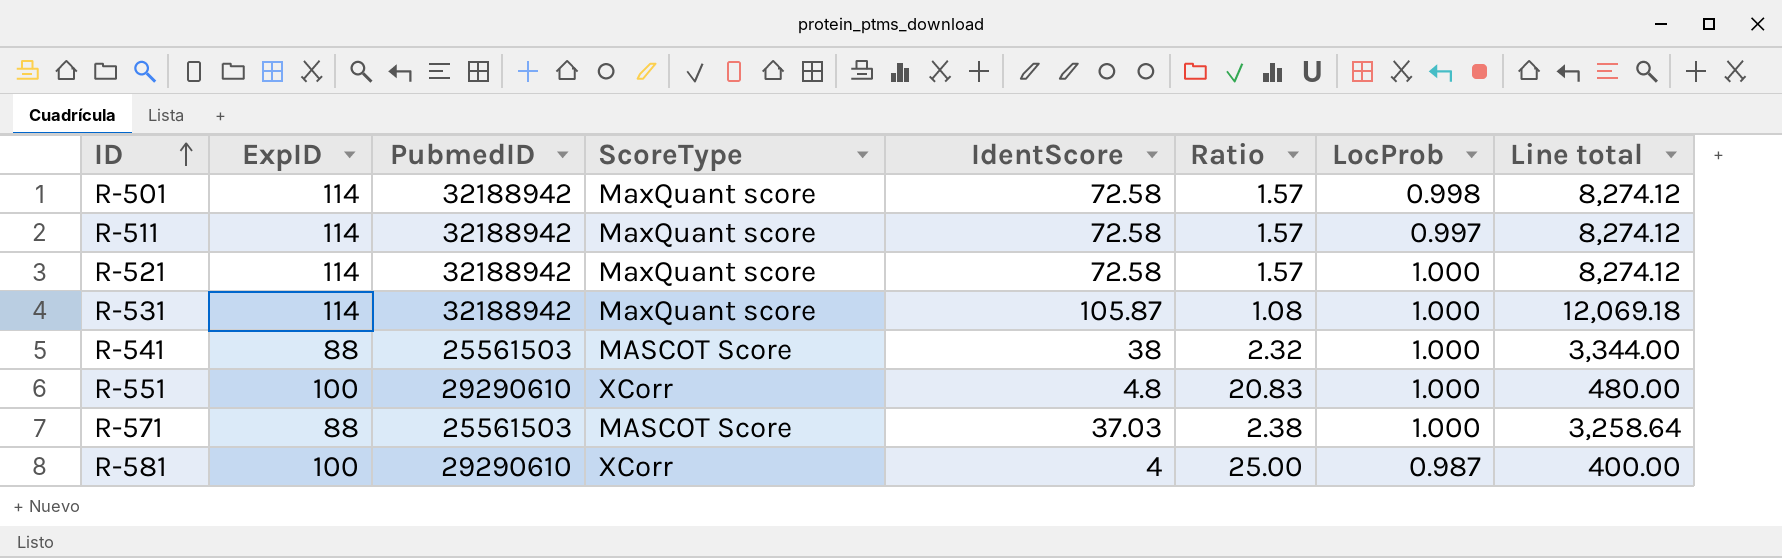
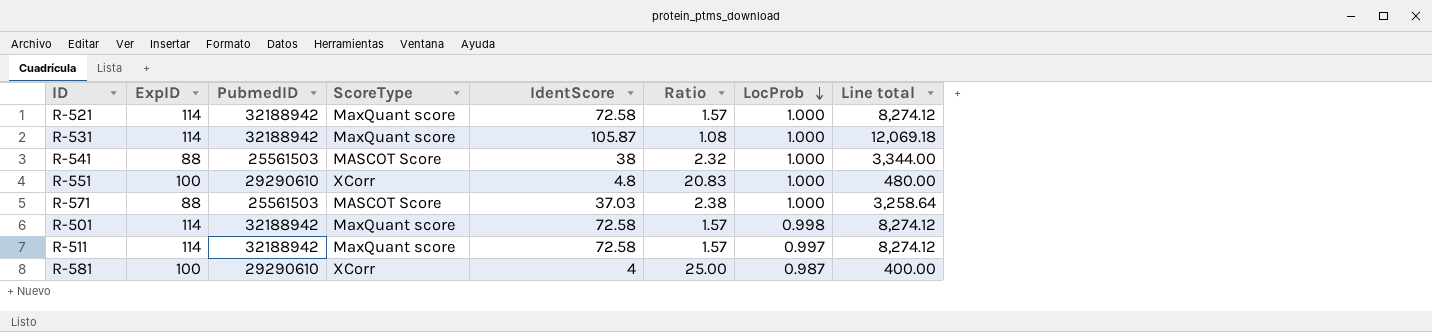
row order: ID ascending -> LocProb descending

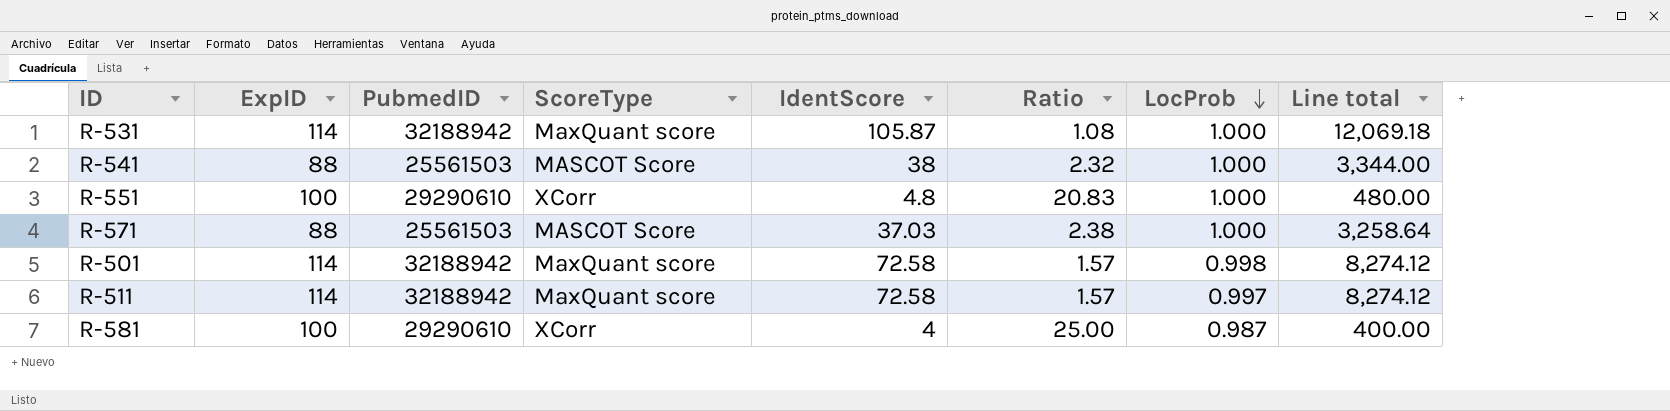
row R-521: 114 | 32188942 | MaxQuant score | 72.58 | 1.57 | 1.000 | 8,274.12 -> none

